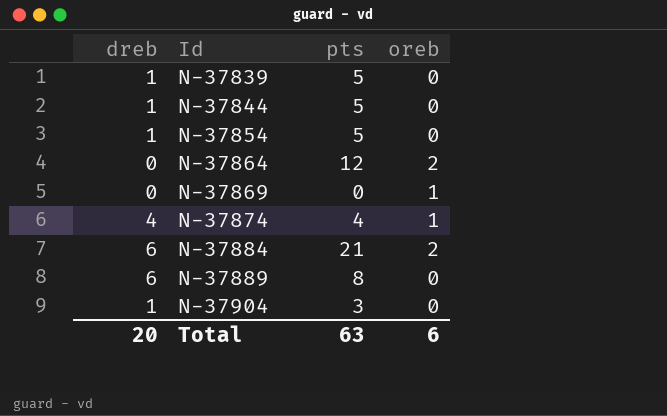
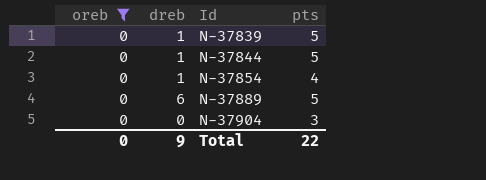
filter: none -> oreb = 0
column oreb | position: 4 -> 1
N-37854 | pts: 5 -> 4
N-37889 | pts: 8 -> 5
N-37904 | dreb: 1 -> 0
Total | oreb: 6 -> 0
Total | dreb: 20 -> 9
Total | pts: 63 -> 22

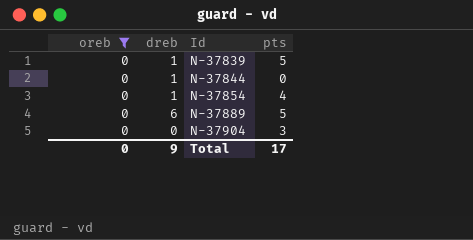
N-37844 | pts: 5 -> 0
Total | pts: 22 -> 17

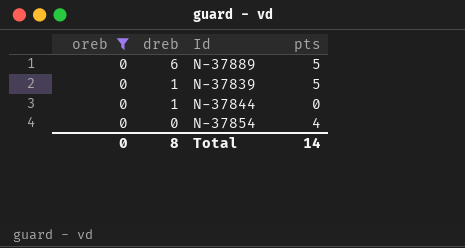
row order: Id ascending -> dreb descending
row N-37904: 0 | 0 | 3 -> none
N-37854 | dreb: 1 -> 0
Total | dreb: 9 -> 8
Total | pts: 17 -> 14

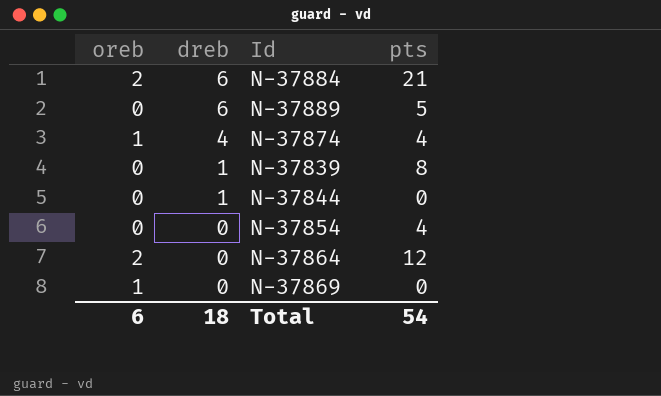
filter: oreb = 0 -> none
N-37839 | pts: 5 -> 8
Total | oreb: 0 -> 6
Total | dreb: 8 -> 18
Total | pts: 14 -> 54

